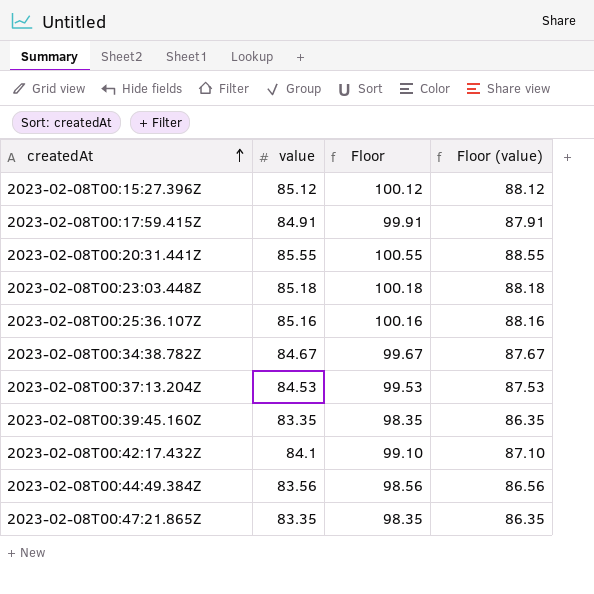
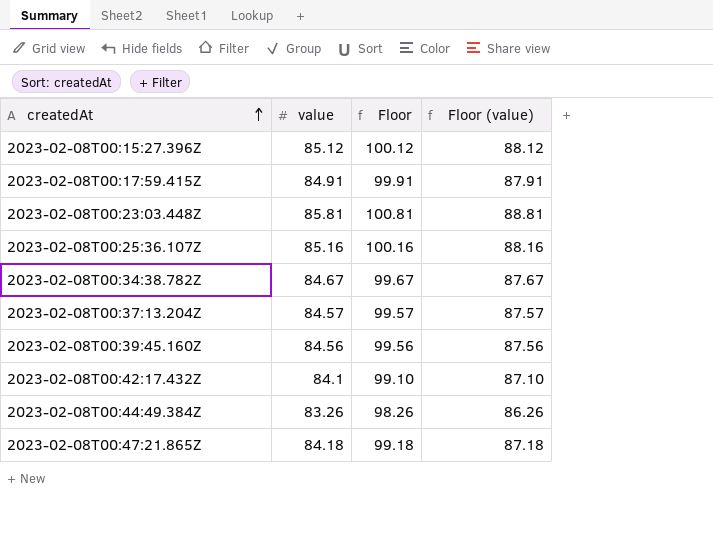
row 2023-02-08T00:20:31.441Z: 85.55 | 100.55 | 88.55 -> none
2023-02-08T00:23:03.448Z | value: 85.18 -> 85.81
2023-02-08T00:23:03.448Z | Floor: 100.18 -> 100.81
2023-02-08T00:23:03.448Z | Floor (value): 88.18 -> 88.81
2023-02-08T00:37:13.204Z | value: 84.53 -> 84.57
2023-02-08T00:37:13.204Z | Floor: 99.53 -> 99.57
2023-02-08T00:37:13.204Z | Floor (value): 87.53 -> 87.57
2023-02-08T00:39:45.160Z | value: 83.35 -> 84.56
2023-02-08T00:39:45.160Z | Floor: 98.35 -> 99.56
2023-02-08T00:39:45.160Z | Floor (value): 86.35 -> 87.56
2023-02-08T00:44:49.384Z | value: 83.56 -> 83.26
2023-02-08T00:44:49.384Z | Floor: 98.56 -> 98.26
2023-02-08T00:44:49.384Z | Floor (value): 86.56 -> 86.26
2023-02-08T00:47:21.865Z | value: 83.35 -> 84.18
2023-02-08T00:47:21.865Z | Floor: 98.35 -> 99.18
2023-02-08T00:47:21.865Z | Floor (value): 86.35 -> 87.18

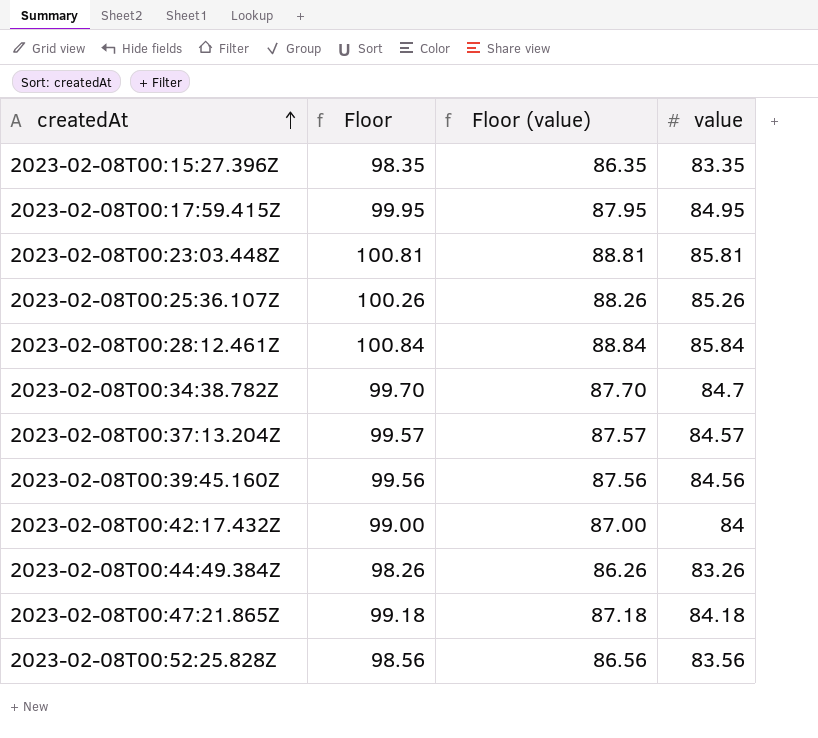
column value | position: 2 -> 4
2023-02-08T00:15:27.396Z | Floor: 100.12 -> 98.35
2023-02-08T00:15:27.396Z | Floor (value): 88.12 -> 86.35
2023-02-08T00:15:27.396Z | value: 85.12 -> 83.35
2023-02-08T00:17:59.415Z | Floor: 99.91 -> 99.95
2023-02-08T00:17:59.415Z | Floor (value): 87.91 -> 87.95
2023-02-08T00:17:59.415Z | value: 84.91 -> 84.95
2023-02-08T00:25:36.107Z | Floor: 100.16 -> 100.26
2023-02-08T00:25:36.107Z | Floor (value): 88.16 -> 88.26
2023-02-08T00:25:36.107Z | value: 85.16 -> 85.26
row 2023-02-08T00:28:12.461Z: none -> 100.84 | 88.84 | 85.84
2023-02-08T00:34:38.782Z | Floor: 99.67 -> 99.70
2023-02-08T00:34:38.782Z | Floor (value): 87.67 -> 87.70
2023-02-08T00:34:38.782Z | value: 84.67 -> 84.7
2023-02-08T00:42:17.432Z | Floor: 99.10 -> 99.00
2023-02-08T00:42:17.432Z | Floor (value): 87.10 -> 87.00
2023-02-08T00:42:17.432Z | value: 84.1 -> 84
row 2023-02-08T00:52:25.828Z: none -> 98.56 | 86.56 | 83.56

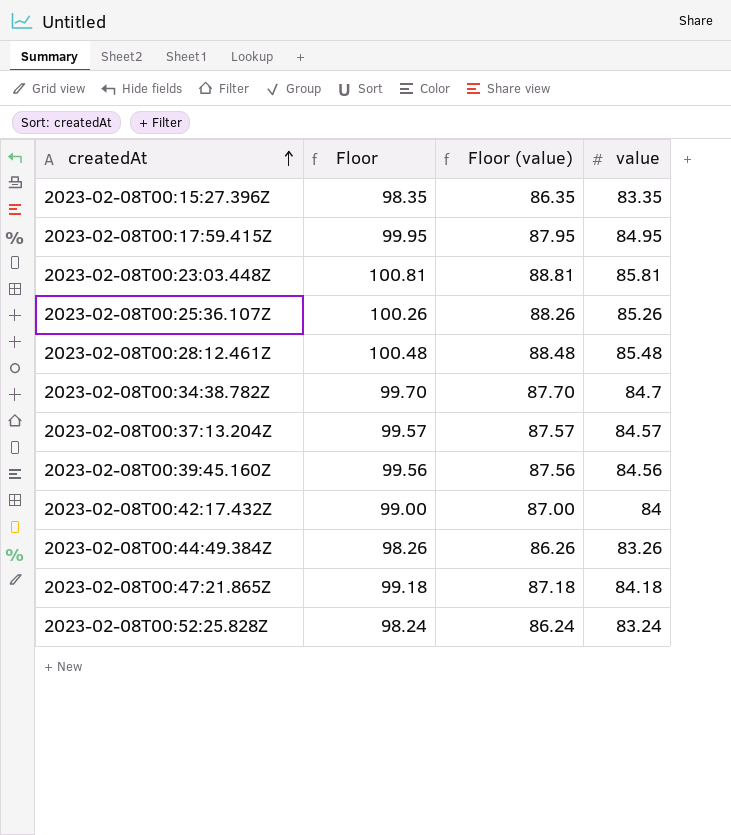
2023-02-08T00:28:12.461Z | Floor: 100.84 -> 100.48
2023-02-08T00:28:12.461Z | Floor (value): 88.84 -> 88.48
2023-02-08T00:28:12.461Z | value: 85.84 -> 85.48
2023-02-08T00:52:25.828Z | Floor: 98.56 -> 98.24
2023-02-08T00:52:25.828Z | Floor (value): 86.56 -> 86.24
2023-02-08T00:52:25.828Z | value: 83.56 -> 83.24

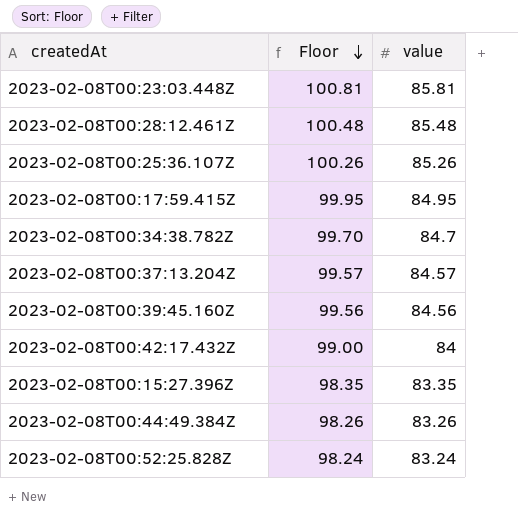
row order: createdAt ascending -> Floor descending
column Floor (value) | formula: [value] + 3 -> none
row 2023-02-08T00:47:21.865Z: 99.18 | 87.18 | 84.18 -> none

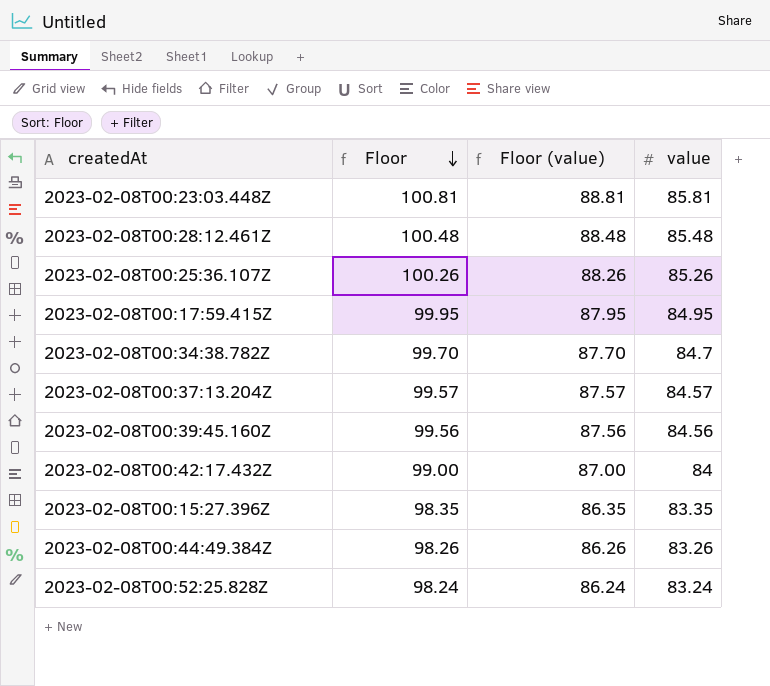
column Floor (value) | formula: none -> [value] + 3

